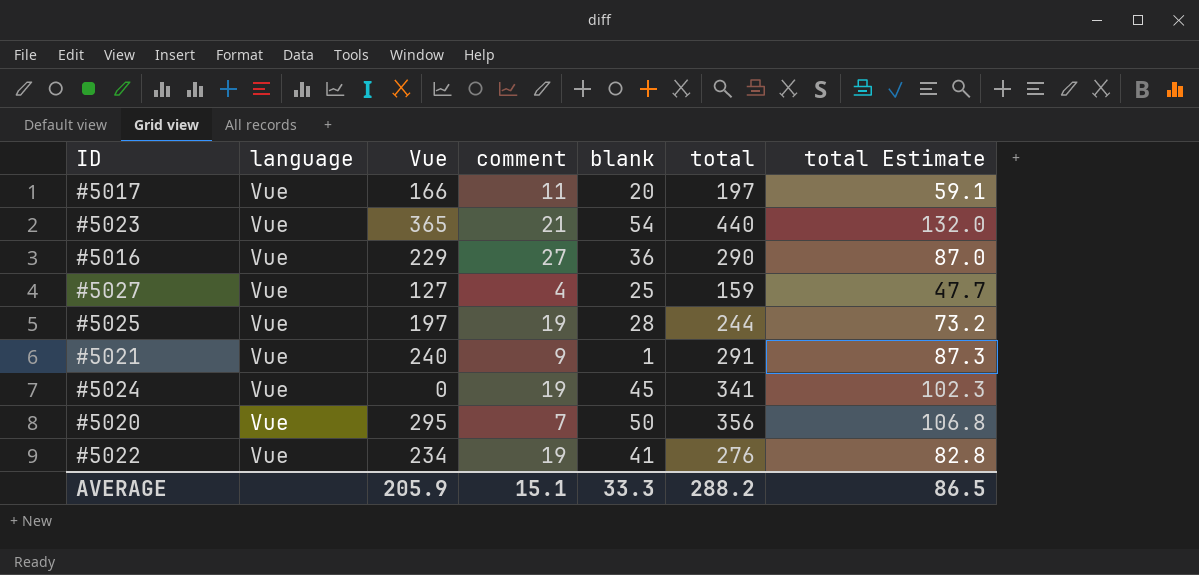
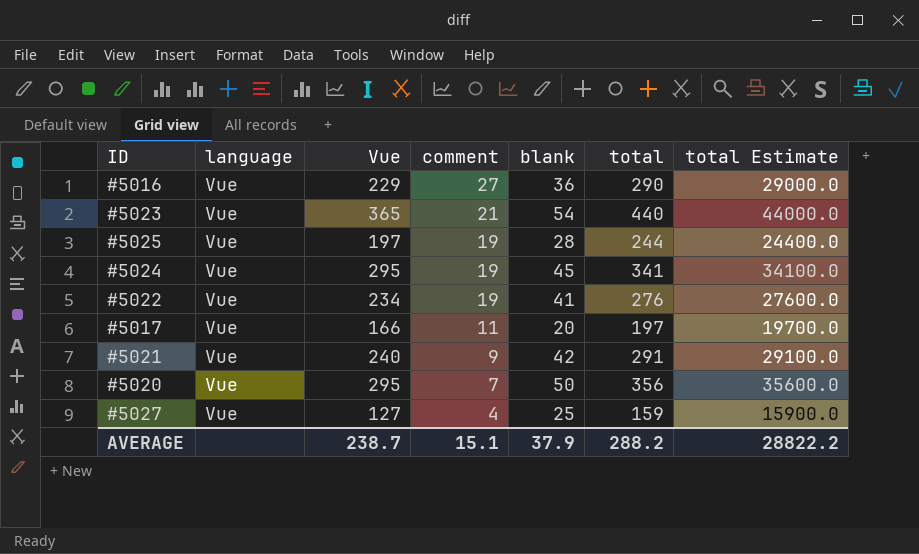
row order: none -> comment descending
column total Estimate | formula: [total] * 0.3 -> [total] * 100
#5024 | Vue: 0 -> 295
#5021 | blank: 1 -> 42
AVERAGE | Vue: 205.9 -> 238.7
AVERAGE | blank: 33.3 -> 37.9
AVERAGE | total Estimate: 86.5 -> 28822.2

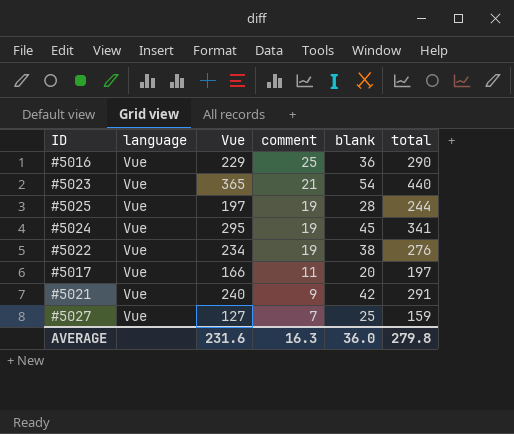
column total Estimate | formula: [total] * 100 -> none
row #5020: Vue | 295 | 7 | 50 | 356 | 35600.0 -> none
#5016 | comment: 27 -> 25
#5022 | blank: 41 -> 38
#5027 | comment: 4 -> 7
AVERAGE | Vue: 238.7 -> 231.6
AVERAGE | comment: 15.1 -> 16.3
AVERAGE | blank: 37.9 -> 36.0
AVERAGE | total: 288.2 -> 279.8

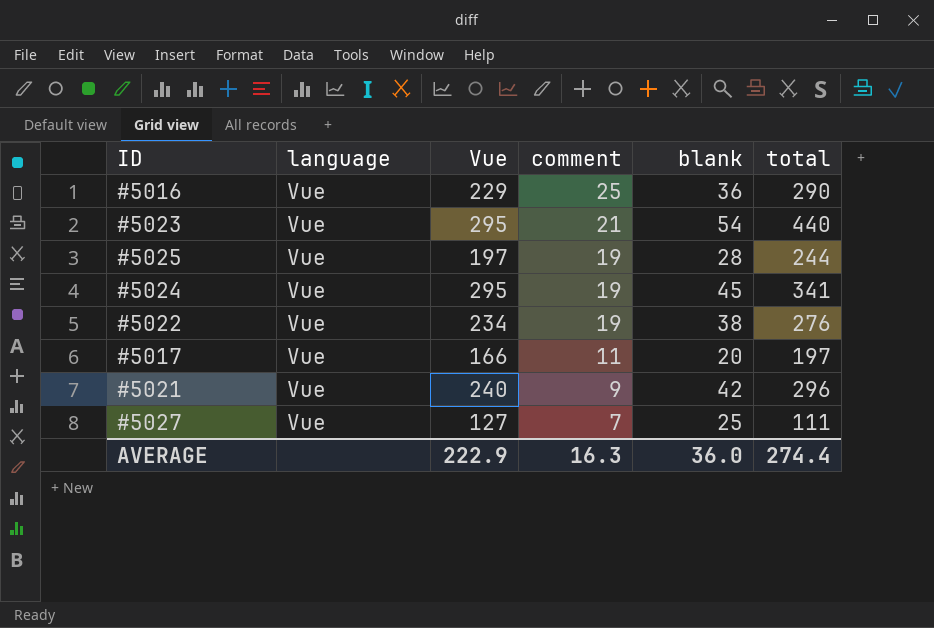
#5023 | Vue: 365 -> 295
#5021 | total: 291 -> 296
#5027 | total: 159 -> 111
AVERAGE | Vue: 231.6 -> 222.9
AVERAGE | total: 279.8 -> 274.4

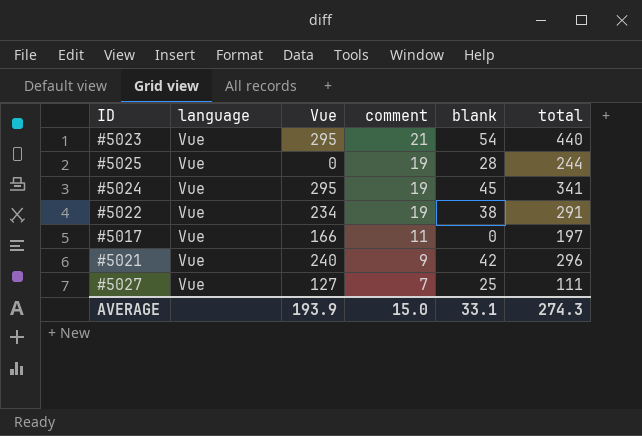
row #5016: Vue | 229 | 25 | 36 | 290 -> none
#5025 | Vue: 197 -> 0
#5022 | total: 276 -> 291
#5017 | blank: 20 -> 0
AVERAGE | Vue: 222.9 -> 193.9
AVERAGE | comment: 16.3 -> 15.0
AVERAGE | blank: 36.0 -> 33.1
AVERAGE | total: 274.4 -> 274.3

